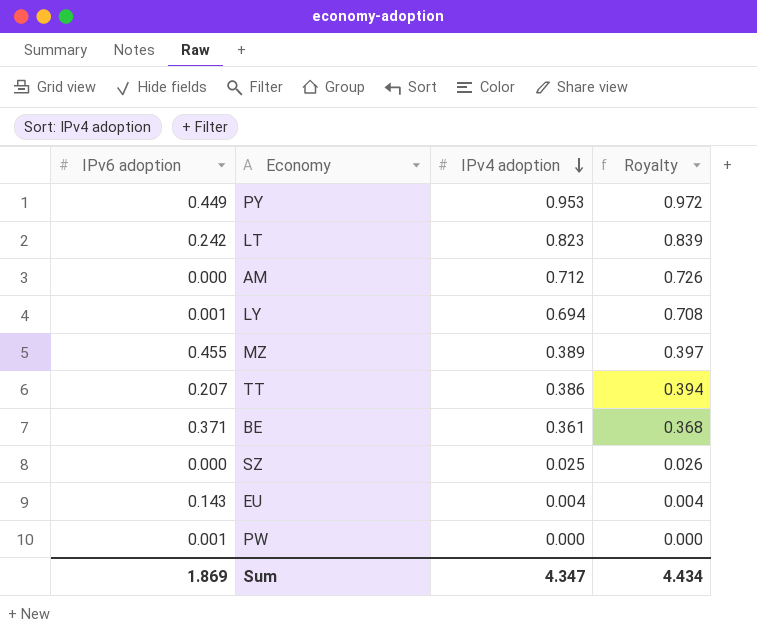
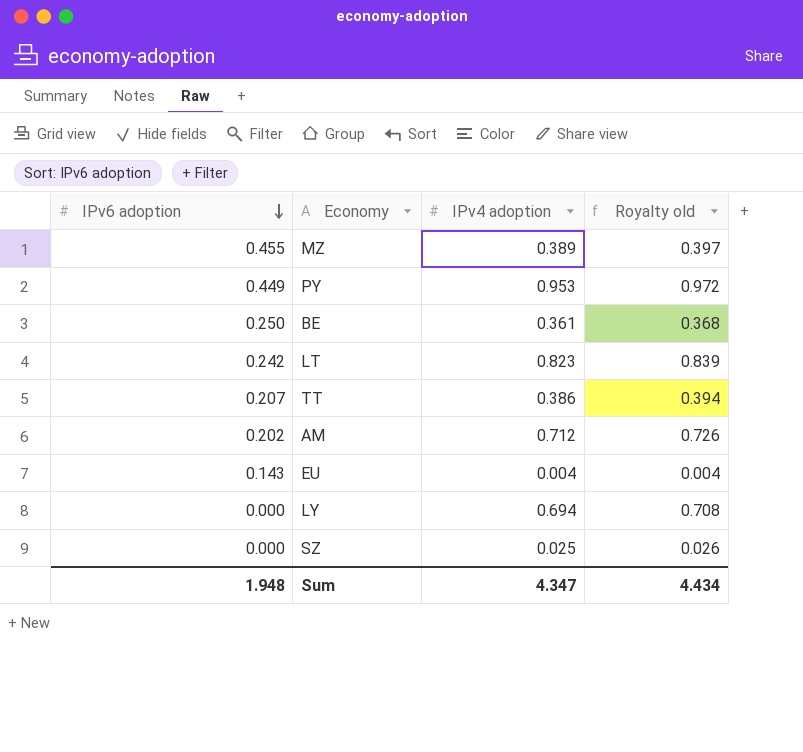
row order: IPv4 adoption descending -> IPv6 adoption descending
column name: Royalty -> Royalty old
row PW: 0.001 | 0.000 | 0.000 -> none
BE | IPv6 adoption: 0.371 -> 0.250
AM | IPv6 adoption: 0.000 -> 0.202
LY | IPv6 adoption: 0.001 -> 0.000
Sum | IPv6 adoption: 1.869 -> 1.948

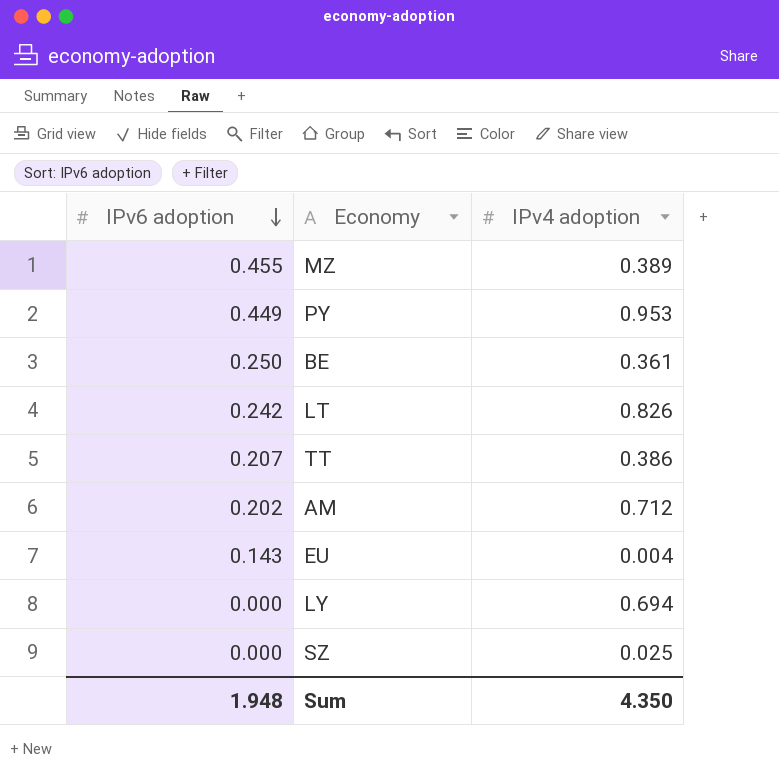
column Royalty old | formula: [IPv4 adoption] * 1.02 -> none
LT | IPv4 adoption: 0.823 -> 0.826
Sum | IPv4 adoption: 4.347 -> 4.350

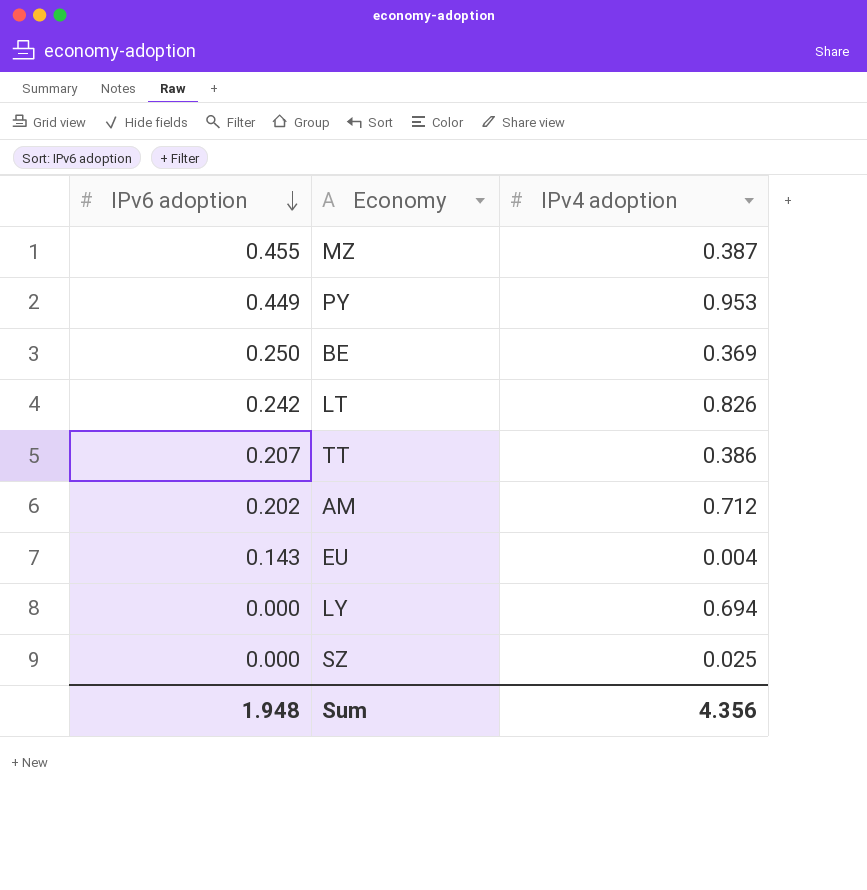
MZ | IPv4 adoption: 0.389 -> 0.387
BE | IPv4 adoption: 0.361 -> 0.369
Sum | IPv4 adoption: 4.350 -> 4.356

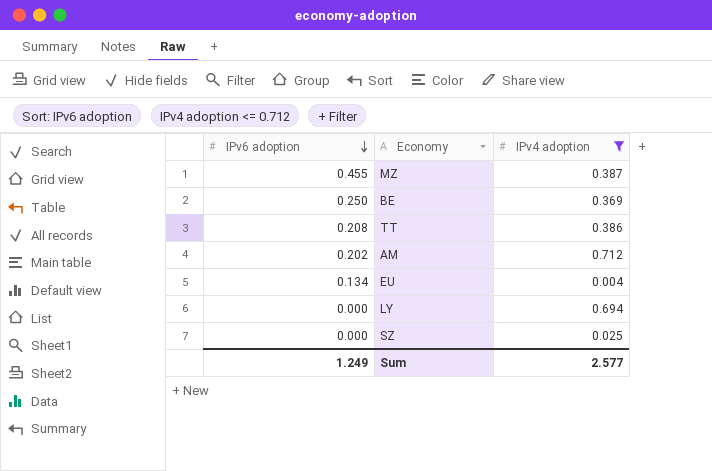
filter: none -> IPv4 adoption <= 0.712
TT | IPv6 adoption: 0.207 -> 0.208
EU | IPv6 adoption: 0.143 -> 0.134
Sum | IPv6 adoption: 1.948 -> 1.249
Sum | IPv4 adoption: 4.356 -> 2.577

